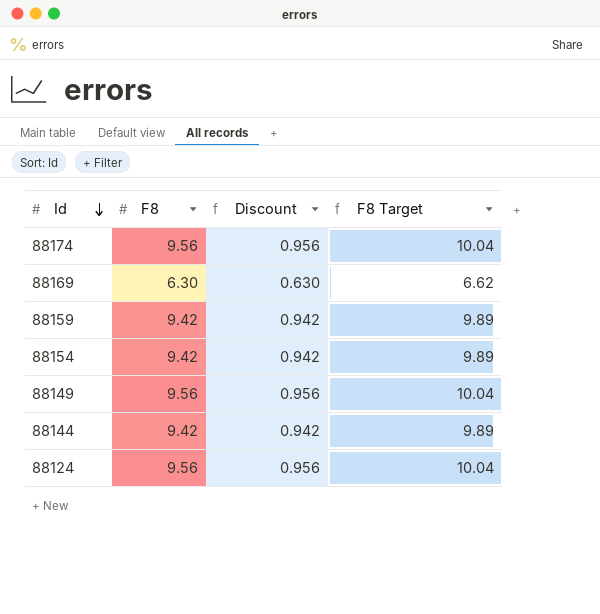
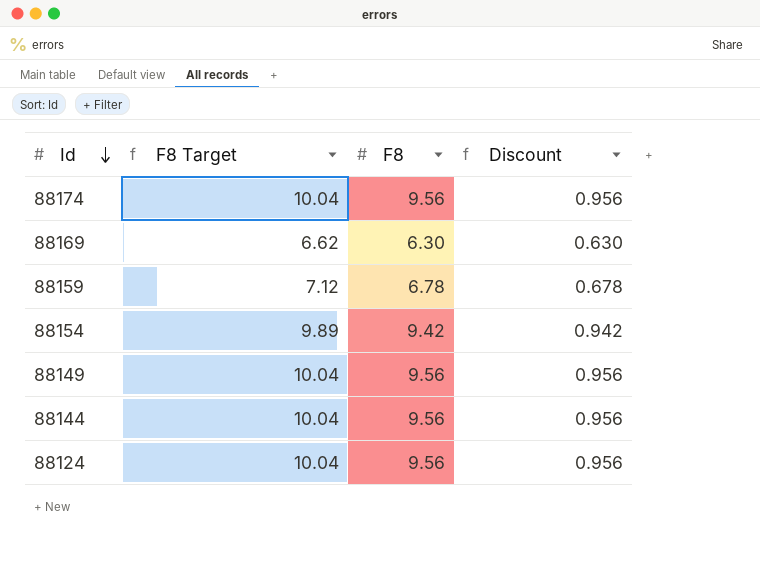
column F8 Target | position: 4 -> 2
88159 | F8 Target: 9.89 -> 7.12
88159 | F8: 9.42 -> 6.78
88159 | Discount: 0.942 -> 0.678
88144 | F8 Target: 9.89 -> 10.04
88144 | F8: 9.42 -> 9.56
88144 | Discount: 0.942 -> 0.956

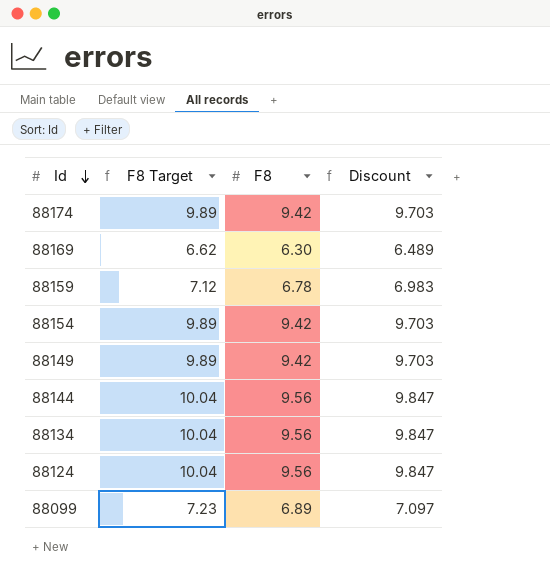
column Discount | formula: [F8] * 0.1 -> [F8] * 1.03
88174 | F8 Target: 10.04 -> 9.89
88174 | F8: 9.56 -> 9.42
88149 | F8 Target: 10.04 -> 9.89
88149 | F8: 9.56 -> 9.42
row 88134: none -> 10.04 | 9.56 | 9.847
row 88099: none -> 7.23 | 6.89 | 7.097

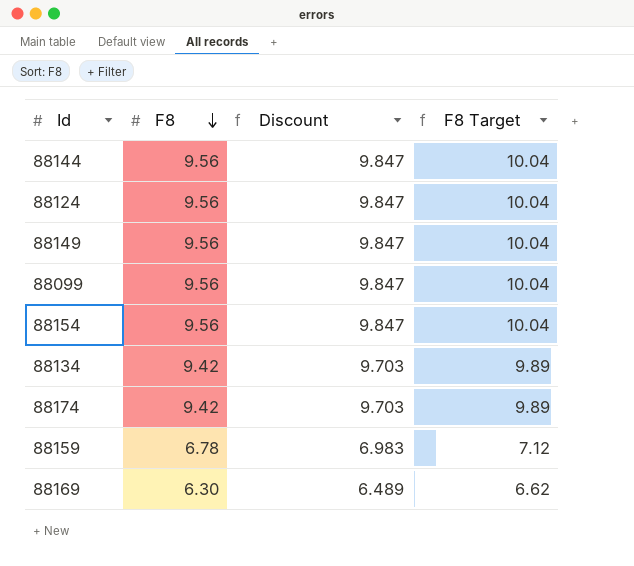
row order: Id descending -> F8 descending
column F8 Target | position: 2 -> 4
88149 | F8: 9.42 -> 9.56
88149 | Discount: 9.703 -> 9.847
88149 | F8 Target: 9.89 -> 10.04
88099 | F8: 6.89 -> 9.56
88099 | Discount: 7.097 -> 9.847
88099 | F8 Target: 7.23 -> 10.04
88154 | F8: 9.42 -> 9.56
88154 | Discount: 9.703 -> 9.847
88154 | F8 Target: 9.89 -> 10.04
88134 | F8: 9.56 -> 9.42
88134 | Discount: 9.847 -> 9.703
88134 | F8 Target: 10.04 -> 9.89

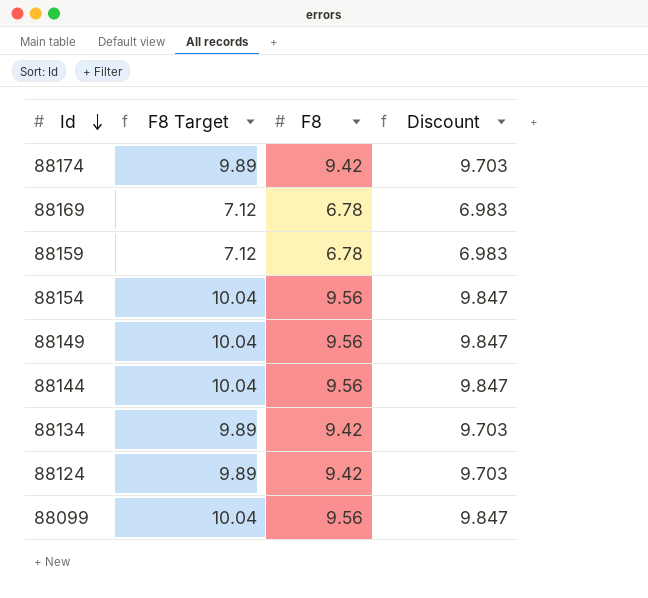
row order: F8 descending -> Id descending
column F8 Target | position: 4 -> 2
88169 | F8 Target: 6.62 -> 7.12
88169 | F8: 6.30 -> 6.78
88169 | Discount: 6.489 -> 6.983
88124 | F8 Target: 10.04 -> 9.89
88124 | F8: 9.56 -> 9.42
88124 | Discount: 9.847 -> 9.703

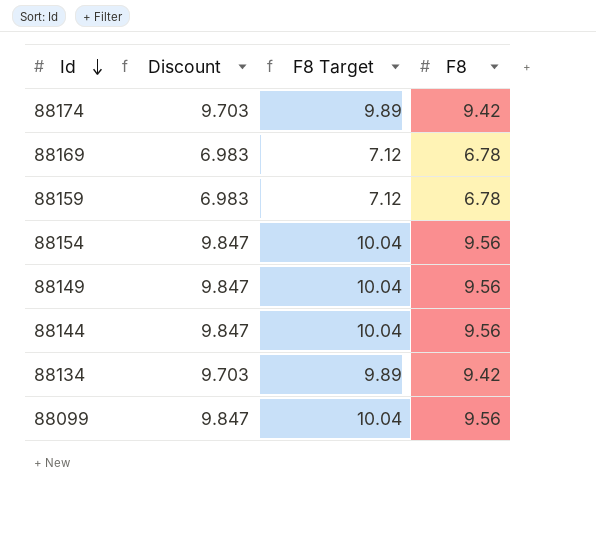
column Discount | position: 4 -> 2
row 88124: 9.89 | 9.42 | 9.703 -> none

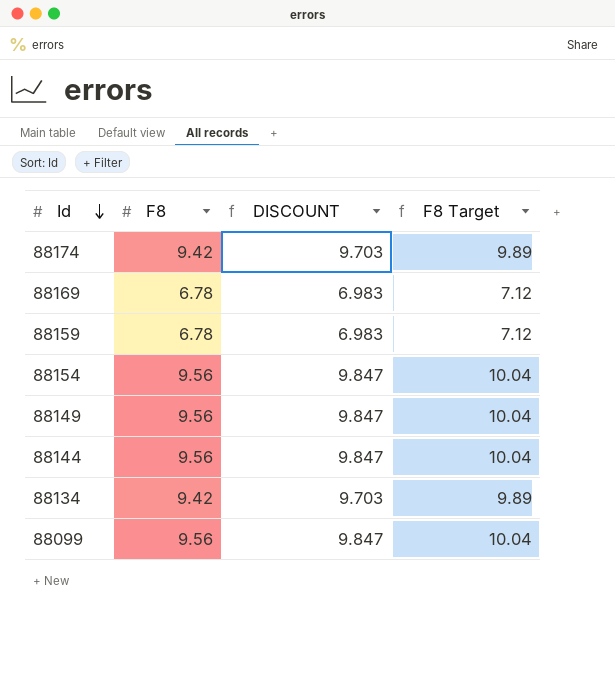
column F8 | position: 4 -> 2
column name: Discount -> DISCOUNT

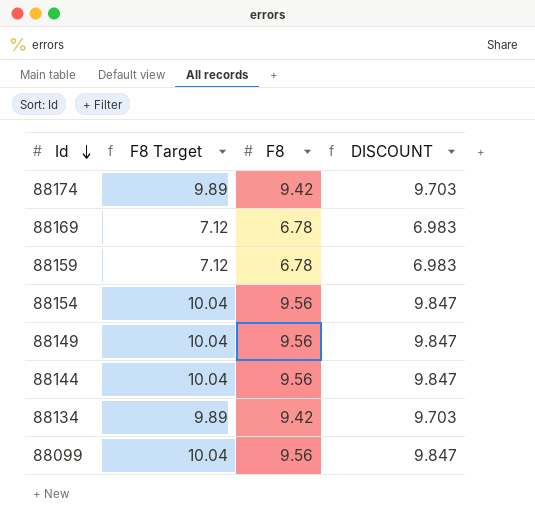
column F8 Target | position: 4 -> 2

